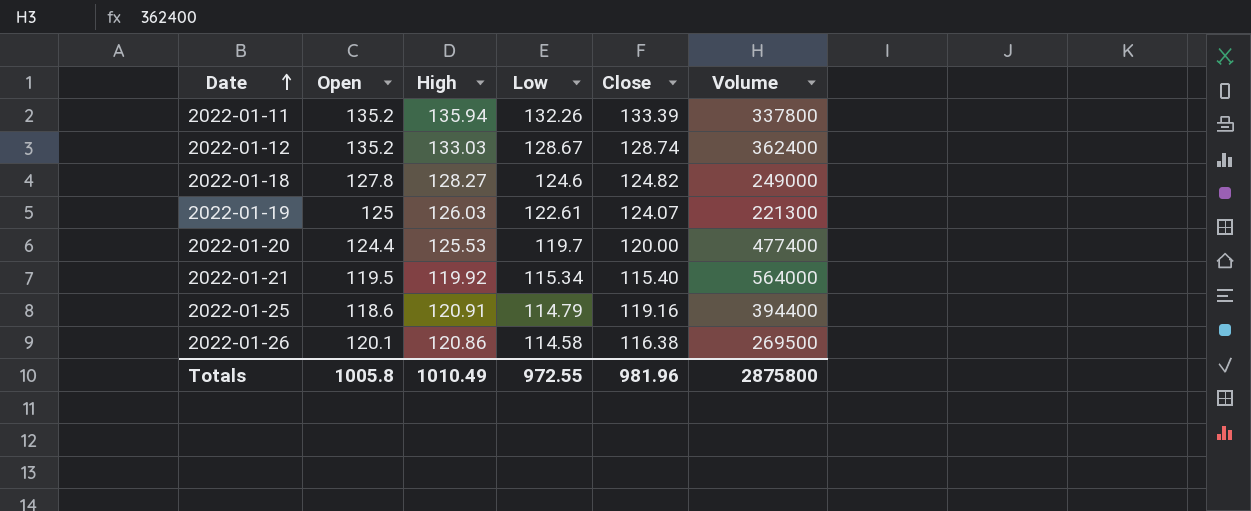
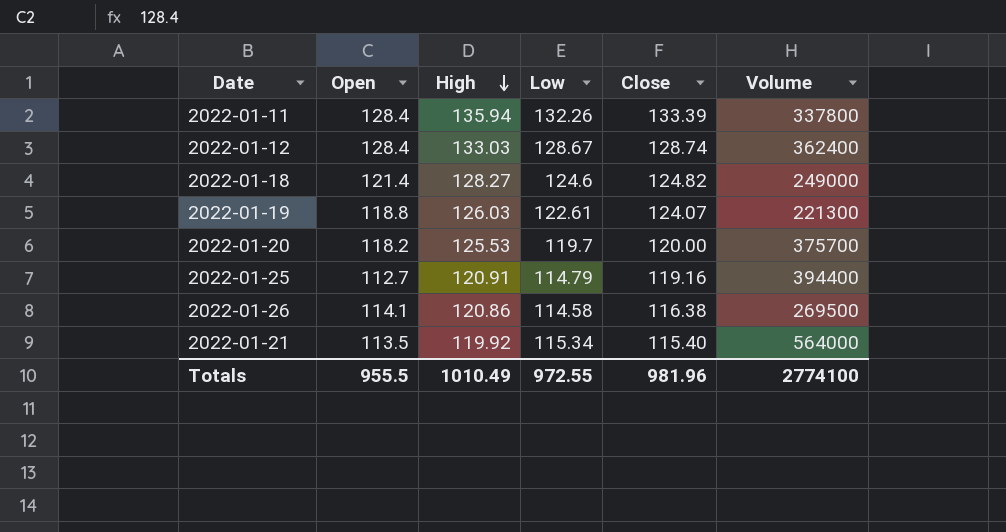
row order: Date ascending -> High descending
2022-01-11 | Open: 135.2 -> 128.4
2022-01-12 | Open: 135.2 -> 128.4
2022-01-18 | Open: 127.8 -> 121.4
2022-01-19 | Open: 125 -> 118.8
2022-01-20 | Open: 124.4 -> 118.2
2022-01-20 | Volume: 477400 -> 375700
2022-01-25 | Open: 118.6 -> 112.7
2022-01-26 | Open: 120.1 -> 114.1
2022-01-21 | Open: 119.5 -> 113.5
Totals | Open: 1005.8 -> 955.5
Totals | Volume: 2875800 -> 2774100

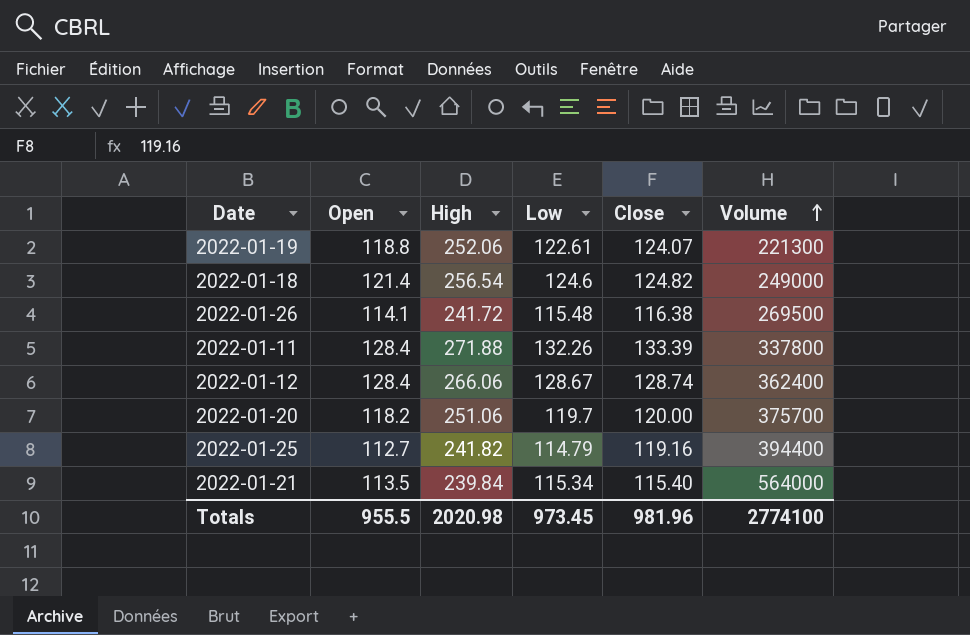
row order: High descending -> Volume ascending
2022-01-19 | High: 126.03 -> 252.06
2022-01-18 | High: 128.27 -> 256.54
2022-01-26 | High: 120.86 -> 241.72
2022-01-26 | Low: 114.58 -> 115.48
2022-01-11 | High: 135.94 -> 271.88
2022-01-12 | High: 133.03 -> 266.06
2022-01-20 | High: 125.53 -> 251.06
2022-01-25 | High: 120.91 -> 241.82
2022-01-21 | High: 119.92 -> 239.84
Totals | High: 1010.49 -> 2020.98
Totals | Low: 972.55 -> 973.45

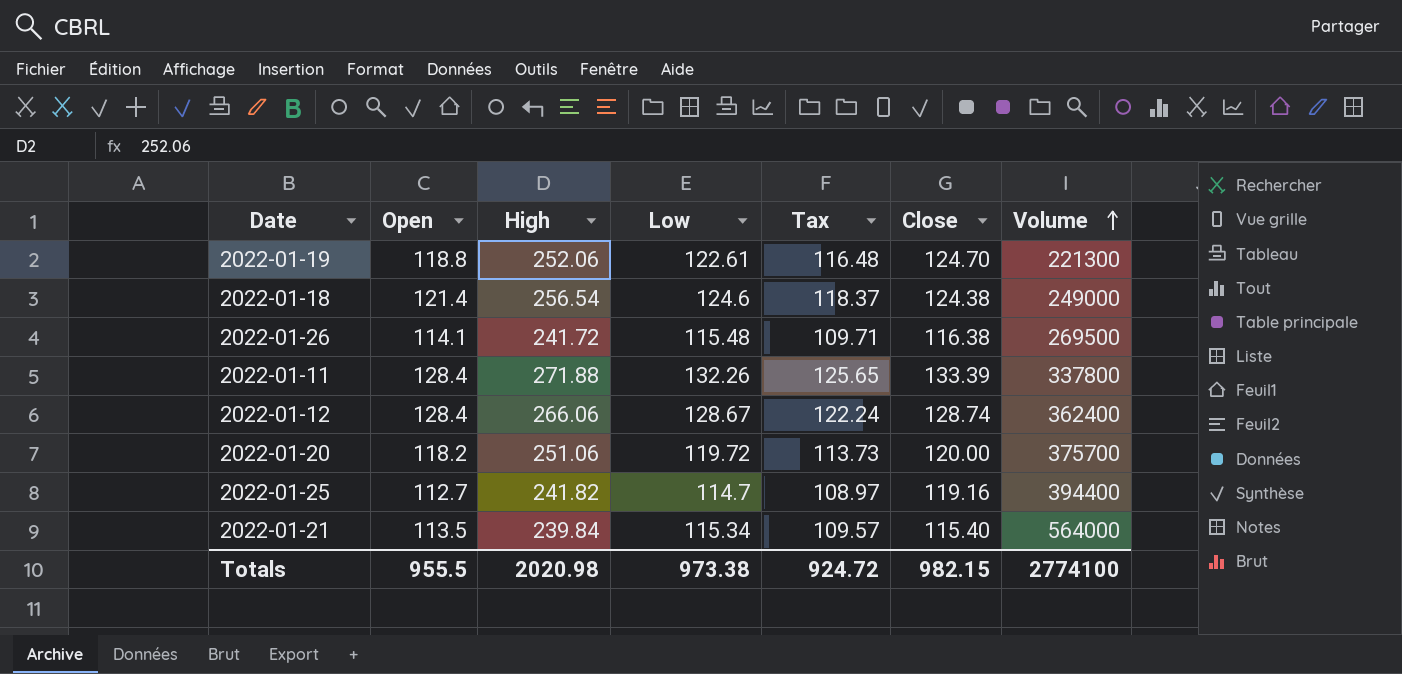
column Tax | formula: none -> [Low] * 0.95
2022-01-19 | Close: 124.07 -> 124.70
2022-01-18 | Close: 124.82 -> 124.38
2022-01-20 | Low: 119.7 -> 119.72
2022-01-25 | Low: 114.79 -> 114.7
Totals | Low: 973.45 -> 973.38
Totals | Close: 981.96 -> 982.15

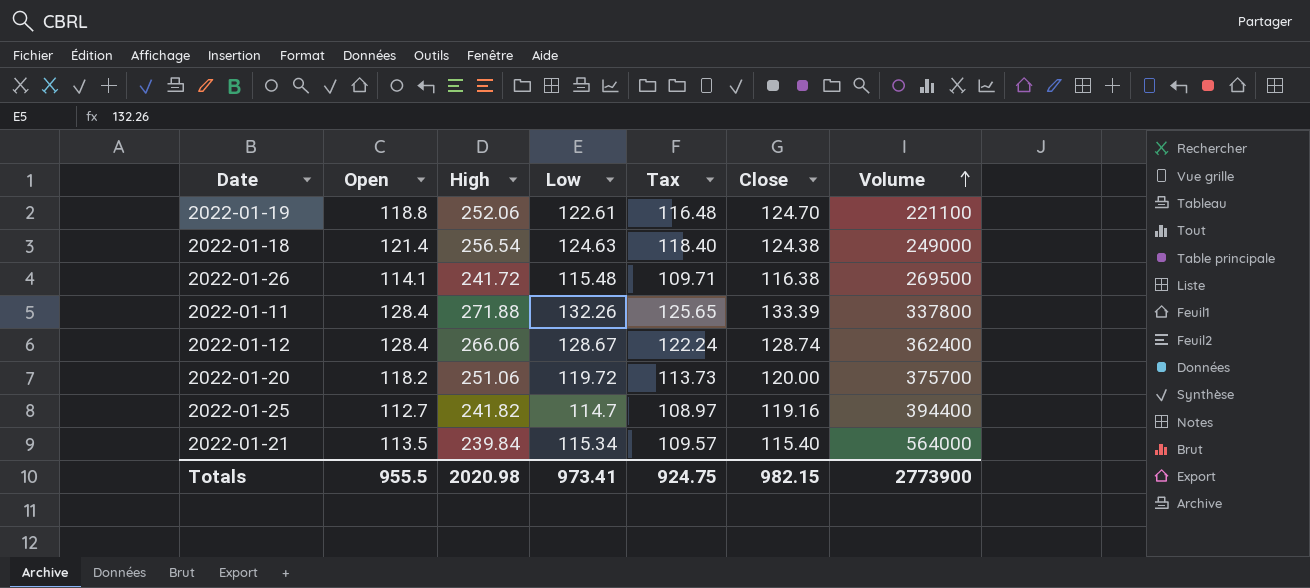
2022-01-19 | Volume: 221300 -> 221100
2022-01-18 | Low: 124.6 -> 124.63
2022-01-18 | Tax: 118.37 -> 118.40
Totals | Low: 973.38 -> 973.41
Totals | Tax: 924.72 -> 924.75
Totals | Volume: 2774100 -> 2773900

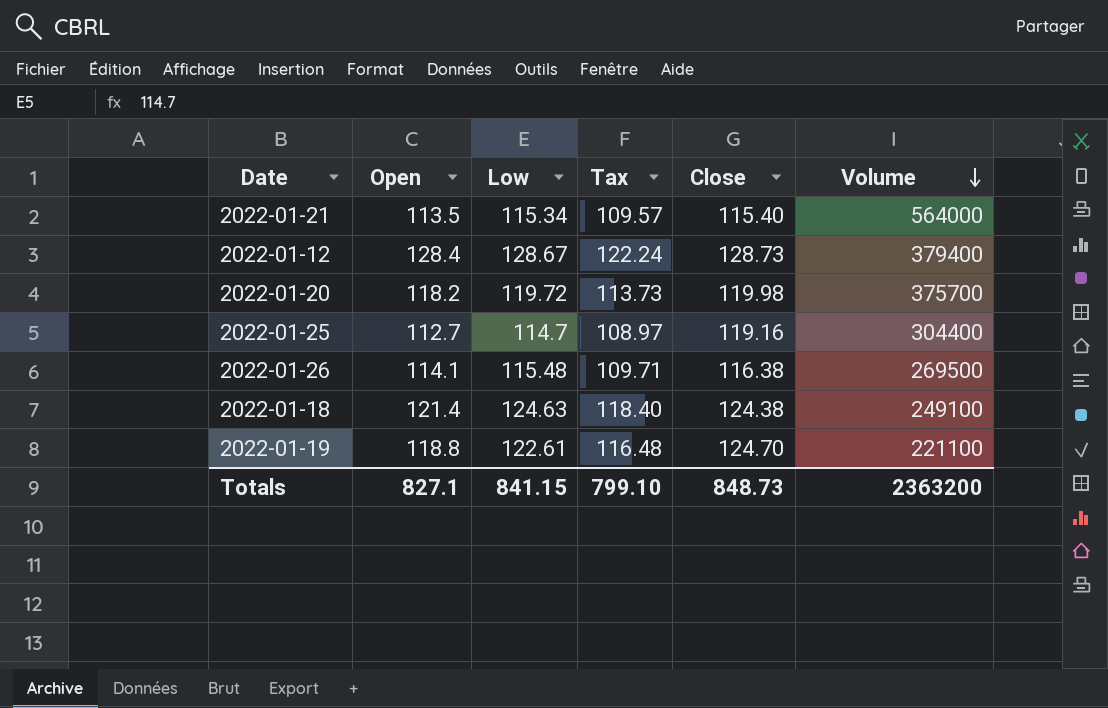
row order: Volume ascending -> Volume descending
column High | position: 3 -> none
row 2022-01-11: 128.4 | 271.88 | 132.26 | 125.65 | 133.39 | 337800 -> none
2022-01-12 | Close: 128.74 -> 128.73
2022-01-12 | Volume: 362400 -> 379400
2022-01-20 | Close: 120.00 -> 119.98
2022-01-25 | Volume: 394400 -> 304400
2022-01-18 | Volume: 249000 -> 249100
Totals | Open: 955.5 -> 827.1
Totals | Low: 973.41 -> 841.15
Totals | Tax: 924.75 -> 799.10
Totals | Close: 982.15 -> 848.73
Totals | Volume: 2773900 -> 2363200

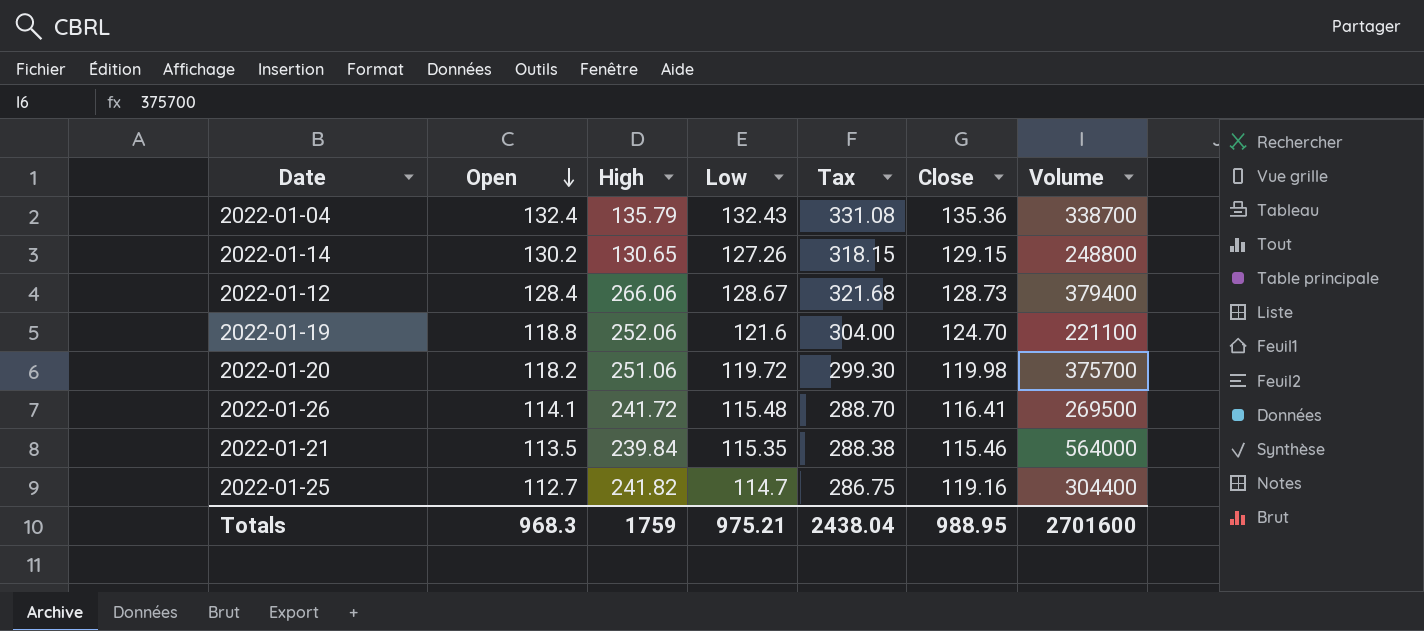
row order: Volume descending -> Open descending
column High | position: none -> 3
column Tax | formula: [Low] * 0.95 -> [Low] * 2.5
row 2022-01-18: 121.4 | 124.63 | 118.40 | 124.38 | 249100 -> none
row 2022-01-04: none -> 132.4 | 135.79 | 132.43 | 331.08 | 135.36 | 338700
row 2022-01-14: none -> 130.2 | 130.65 | 127.26 | 318.15 | 129.15 | 248800
2022-01-19 | Low: 122.61 -> 121.6
2022-01-26 | Close: 116.38 -> 116.41
2022-01-21 | Low: 115.34 -> 115.35
2022-01-21 | Close: 115.40 -> 115.46
Totals | Open: 827.1 -> 968.3
Totals | Low: 841.15 -> 975.21
Totals | Tax: 799.10 -> 2438.04
Totals | Close: 848.73 -> 988.95
Totals | Volume: 2363200 -> 2701600

